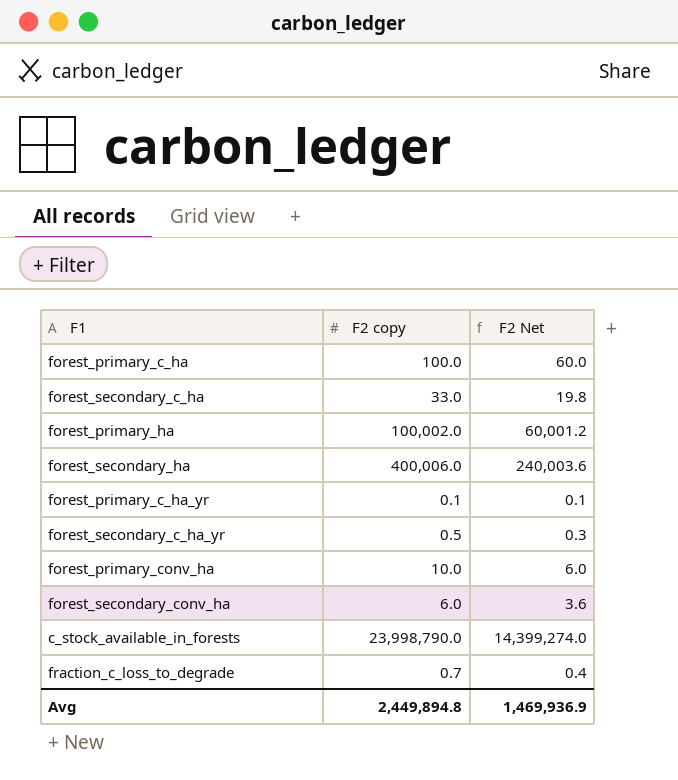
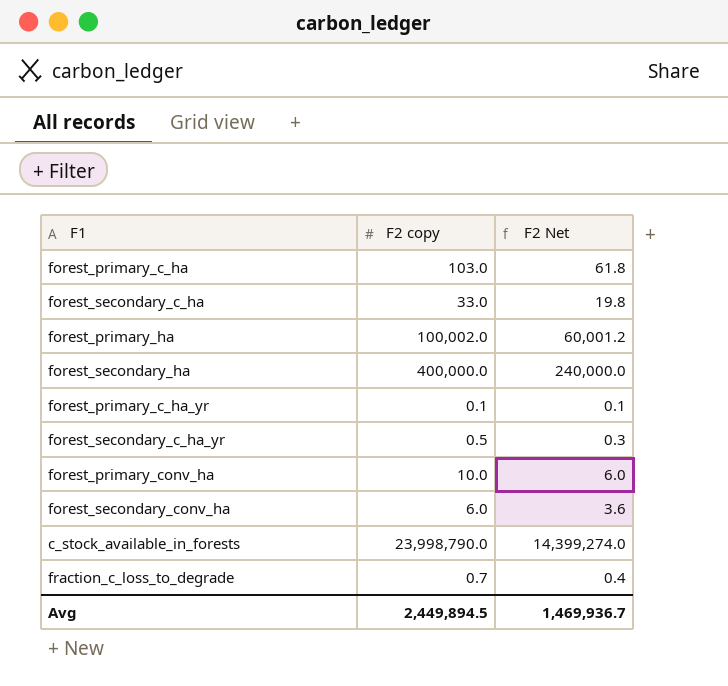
forest_primary_c_ha | F2 copy: 100.0 -> 103.0
forest_primary_c_ha | F2 Net: 60.0 -> 61.8
forest_secondary_ha | F2 copy: 400,006.0 -> 400,000.0
forest_secondary_ha | F2 Net: 240,003.6 -> 240,000.0
Avg | F2 copy: 2,449,894.8 -> 2,449,894.5
Avg | F2 Net: 1,469,936.9 -> 1,469,936.7

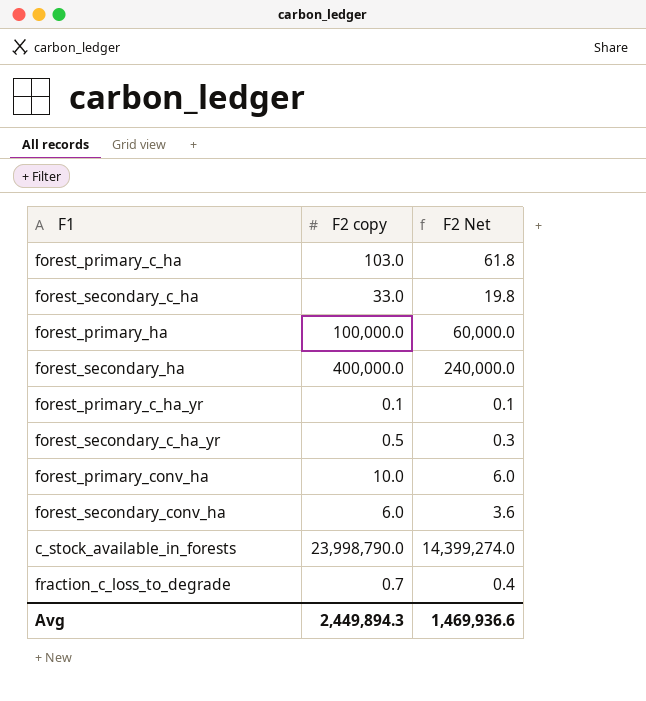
forest_primary_ha | F2 copy: 100,002.0 -> 100,000.0
forest_primary_ha | F2 Net: 60,001.2 -> 60,000.0
Avg | F2 copy: 2,449,894.5 -> 2,449,894.3
Avg | F2 Net: 1,469,936.7 -> 1,469,936.6

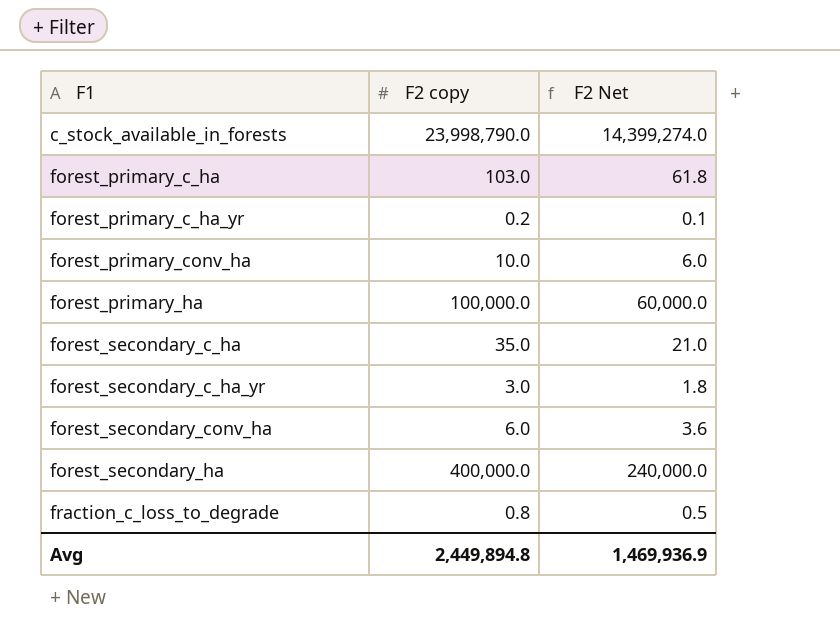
row order: none -> F1 ascending
forest_primary_c_ha_yr | F2 copy: 0.1 -> 0.2
forest_secondary_c_ha | F2 copy: 33.0 -> 35.0
forest_secondary_c_ha | F2 Net: 19.8 -> 21.0
forest_secondary_c_ha_yr | F2 copy: 0.5 -> 3.0
forest_secondary_c_ha_yr | F2 Net: 0.3 -> 1.8
fraction_c_loss_to_degrade | F2 copy: 0.7 -> 0.8
fraction_c_loss_to_degrade | F2 Net: 0.4 -> 0.5
Avg | F2 copy: 2,449,894.3 -> 2,449,894.8
Avg | F2 Net: 1,469,936.6 -> 1,469,936.9

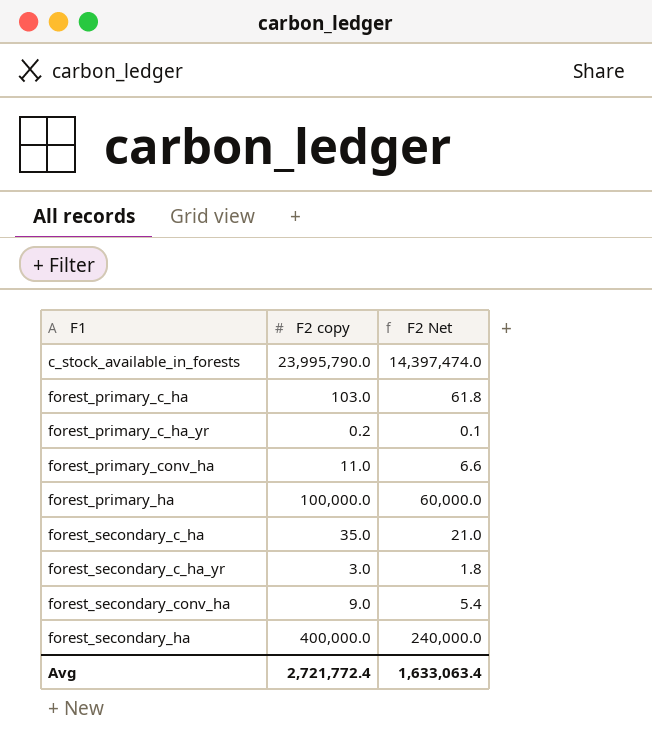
row fraction_c_loss_to_degrade: 0.8 | 0.5 -> none
c_stock_available_in_forests | F2 copy: 23,998,790.0 -> 23,995,790.0
c_stock_available_in_forests | F2 Net: 14,399,274.0 -> 14,397,474.0
forest_primary_conv_ha | F2 copy: 10.0 -> 11.0
forest_primary_conv_ha | F2 Net: 6.0 -> 6.6
forest_secondary_conv_ha | F2 copy: 6.0 -> 9.0
forest_secondary_conv_ha | F2 Net: 3.6 -> 5.4
Avg | F2 copy: 2,449,894.8 -> 2,721,772.4
Avg | F2 Net: 1,469,936.9 -> 1,633,063.4

